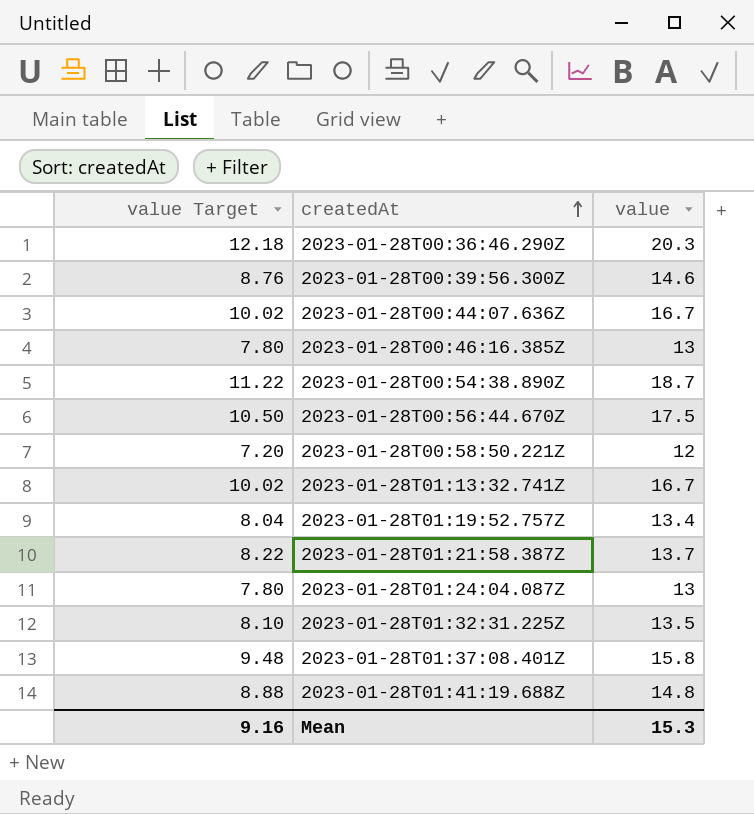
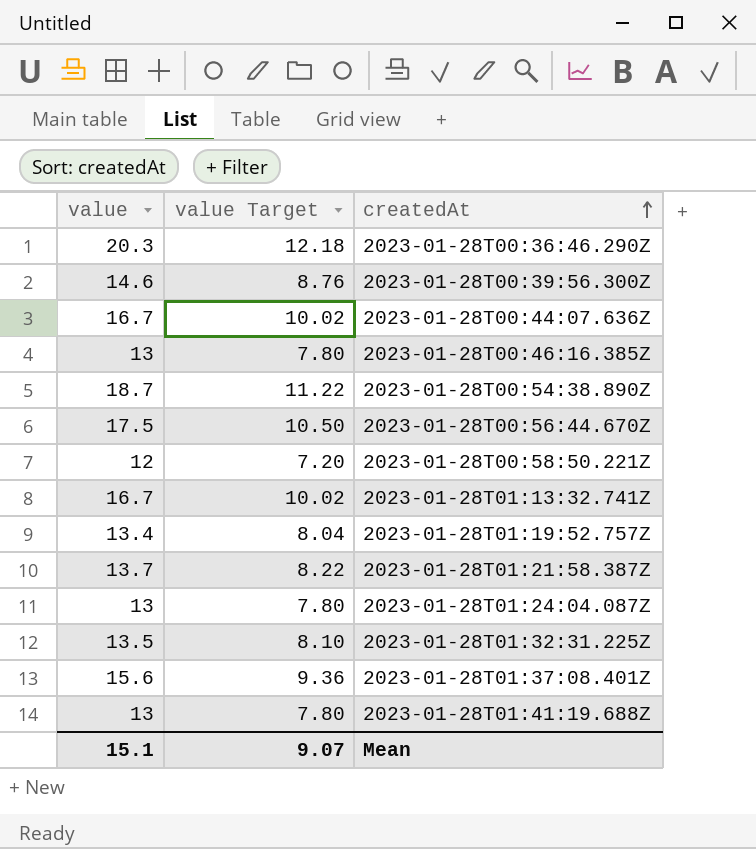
column value | position: 3 -> 1
2023-01-28T01:37:08.401Z | value: 15.8 -> 15.6
2023-01-28T01:37:08.401Z | value Target: 9.48 -> 9.36
2023-01-28T01:41:19.688Z | value: 14.8 -> 13
2023-01-28T01:41:19.688Z | value Target: 8.88 -> 7.80
Mean | value: 15.3 -> 15.1
Mean | value Target: 9.16 -> 9.07

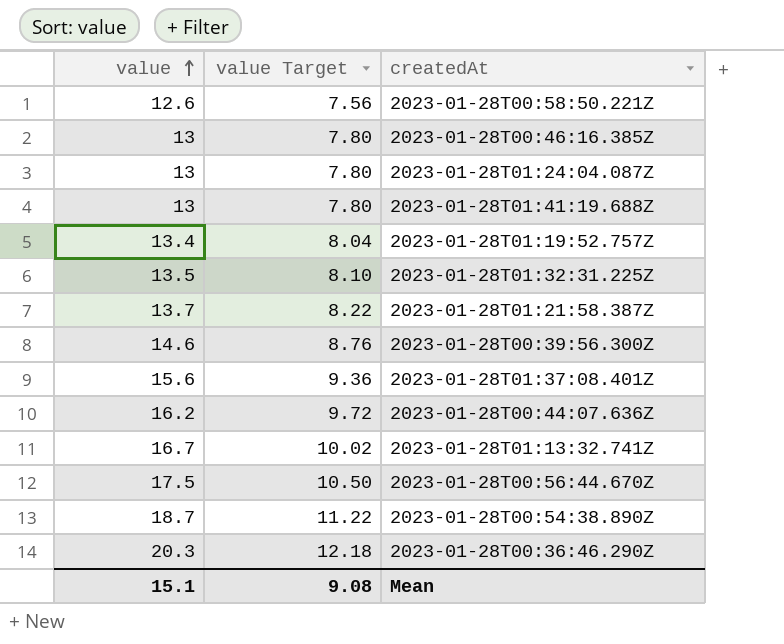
row order: createdAt ascending -> value ascending
2023-01-28T00:58:50.221Z | value: 12 -> 12.6
2023-01-28T00:58:50.221Z | value Target: 7.20 -> 7.56
2023-01-28T00:44:07.636Z | value: 16.7 -> 16.2
2023-01-28T00:44:07.636Z | value Target: 10.02 -> 9.72
Mean | value Target: 9.07 -> 9.08

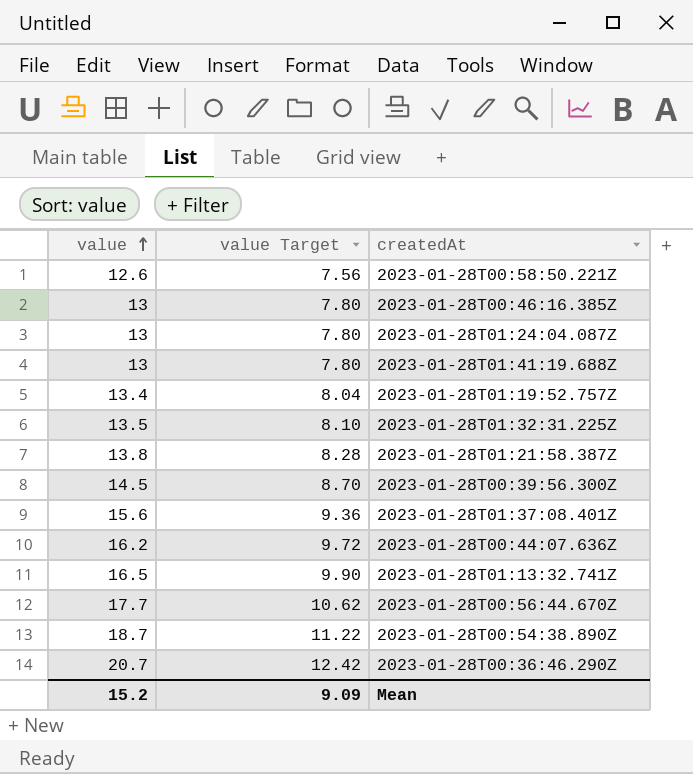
2023-01-28T01:21:58.387Z | value: 13.7 -> 13.8
2023-01-28T01:21:58.387Z | value Target: 8.22 -> 8.28
2023-01-28T00:39:56.300Z | value: 14.6 -> 14.5
2023-01-28T00:39:56.300Z | value Target: 8.76 -> 8.70
2023-01-28T01:13:32.741Z | value: 16.7 -> 16.5
2023-01-28T01:13:32.741Z | value Target: 10.02 -> 9.90
2023-01-28T00:56:44.670Z | value: 17.5 -> 17.7
2023-01-28T00:56:44.670Z | value Target: 10.50 -> 10.62
2023-01-28T00:36:46.290Z | value: 20.3 -> 20.7
2023-01-28T00:36:46.290Z | value Target: 12.18 -> 12.42
Mean | value: 15.1 -> 15.2
Mean | value Target: 9.08 -> 9.09

